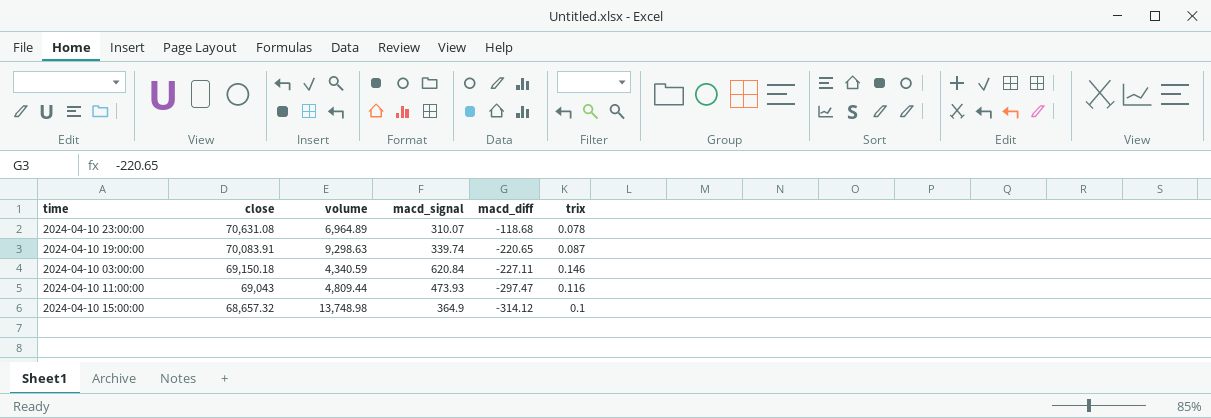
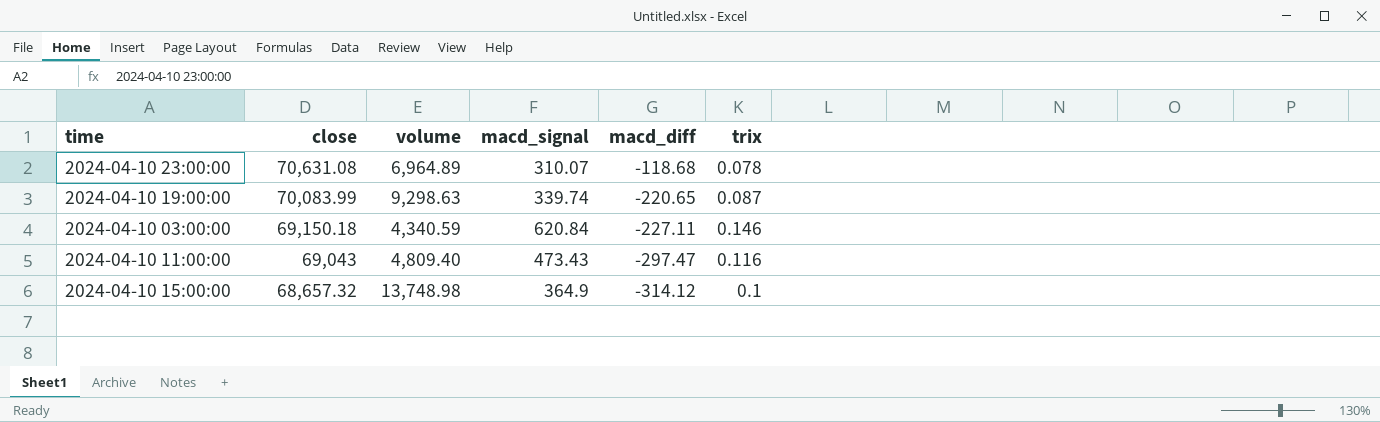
2024-04-10 19:00:00 | close: 70,083.91 -> 70,083.99
2024-04-10 11:00:00 | volume: 4,809.44 -> 4,809.40
2024-04-10 11:00:00 | macd_signal: 473.93 -> 473.43

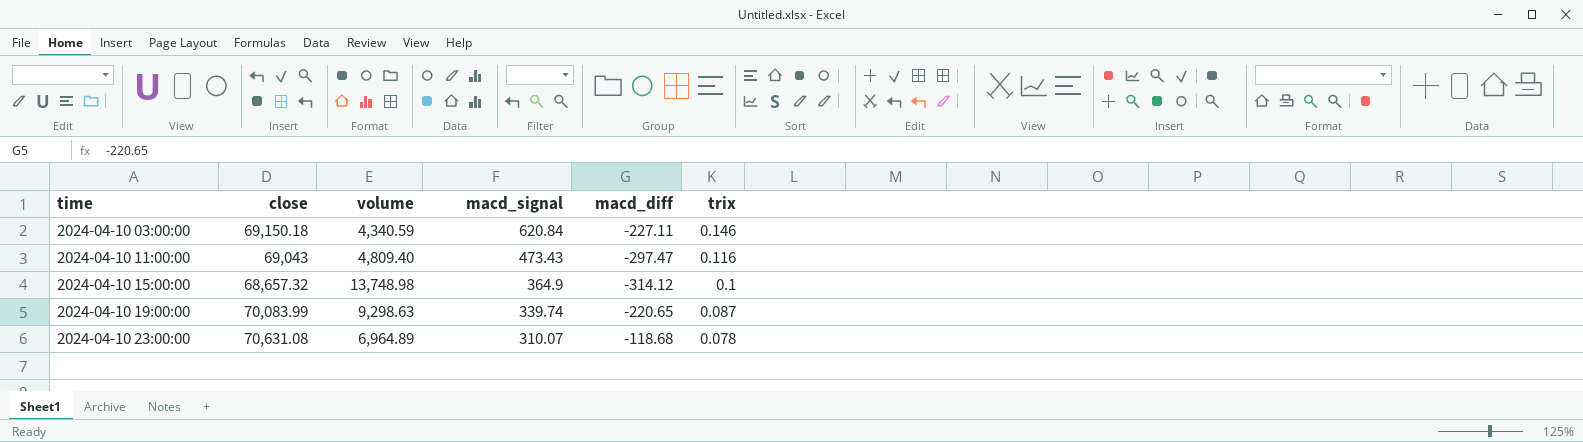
row order: close descending -> time ascending

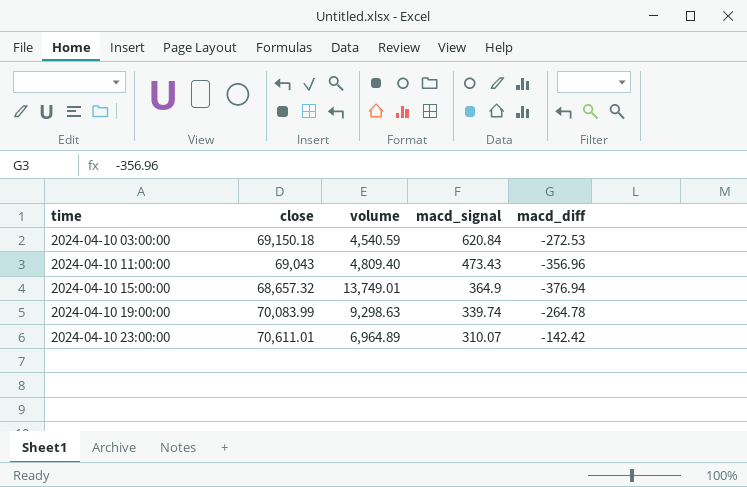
column trix | position: 6 -> none
2024-04-10 03:00:00 | volume: 4,340.59 -> 4,540.59
2024-04-10 03:00:00 | macd_diff: -227.11 -> -272.53
2024-04-10 11:00:00 | macd_diff: -297.47 -> -356.96
2024-04-10 15:00:00 | volume: 13,748.98 -> 13,749.01
2024-04-10 15:00:00 | macd_diff: -314.12 -> -376.94
2024-04-10 19:00:00 | macd_diff: -220.65 -> -264.78
2024-04-10 23:00:00 | close: 70,631.08 -> 70,611.01
2024-04-10 23:00:00 | macd_diff: -118.68 -> -142.42

